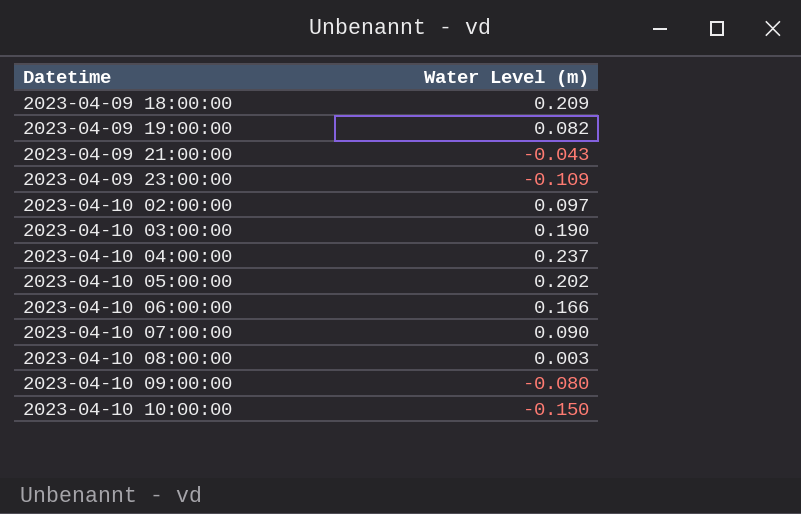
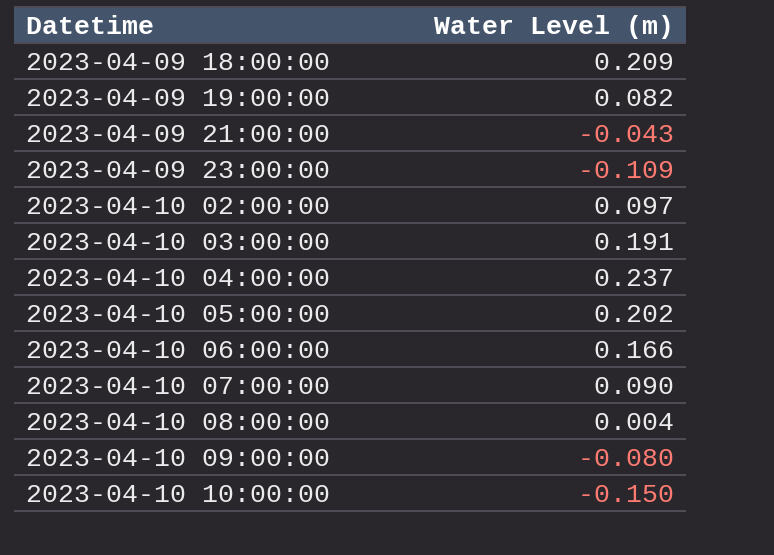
2023-04-10 03:00:00 | Water Level (m): 0.190 -> 0.191
2023-04-10 08:00:00 | Water Level (m): 0.003 -> 0.004

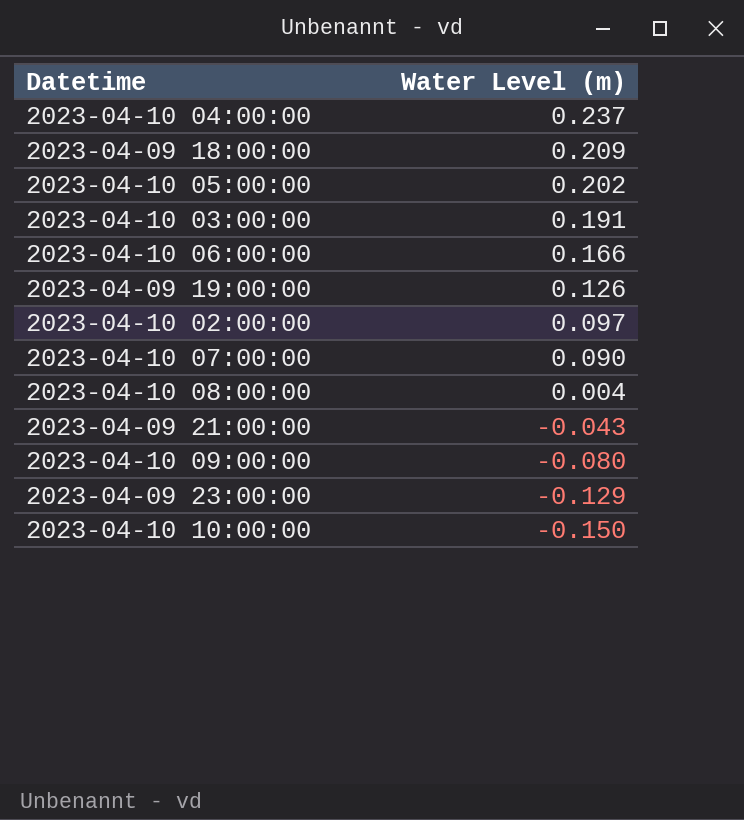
row order: Datetime ascending -> Water Level (m) descending
2023-04-09 19:00:00 | Water Level (m): 0.082 -> 0.126
2023-04-09 23:00:00 | Water Level (m): -0.109 -> -0.129

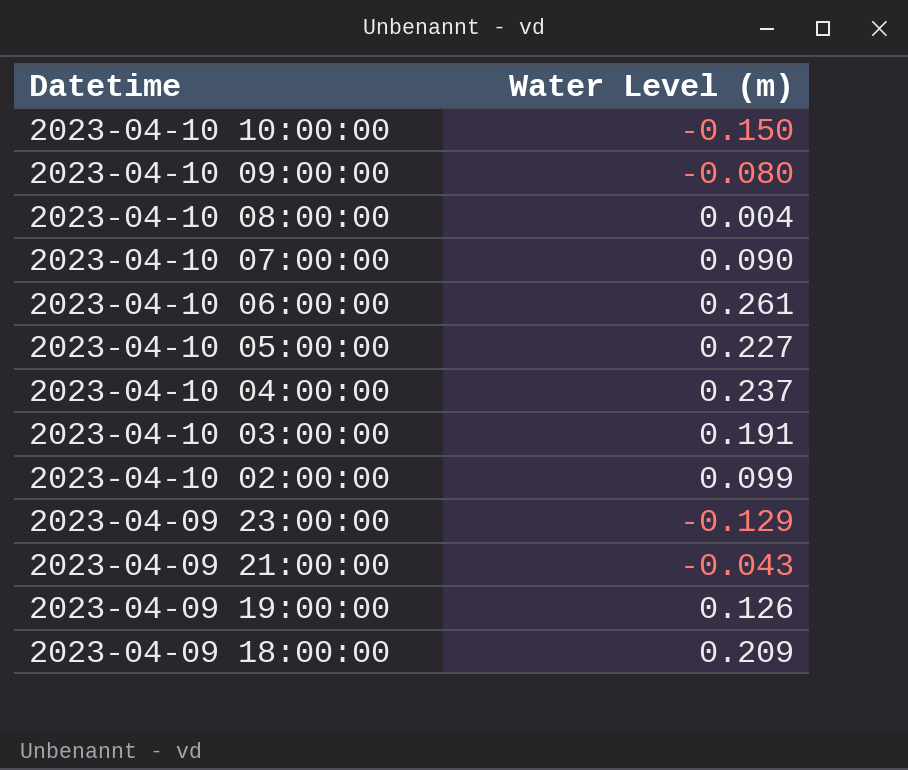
row order: Water Level (m) descending -> Datetime descending
2023-04-10 06:00:00 | Water Level (m): 0.166 -> 0.261
2023-04-10 05:00:00 | Water Level (m): 0.202 -> 0.227
2023-04-10 02:00:00 | Water Level (m): 0.097 -> 0.099

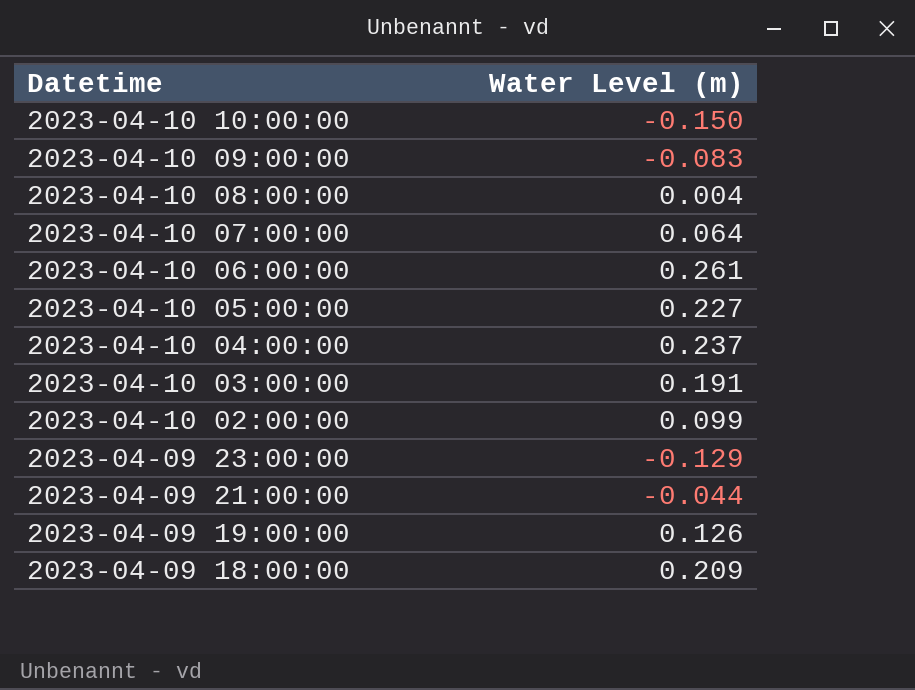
2023-04-10 09:00:00 | Water Level (m): -0.080 -> -0.083
2023-04-10 07:00:00 | Water Level (m): 0.090 -> 0.064
2023-04-09 21:00:00 | Water Level (m): -0.043 -> -0.044

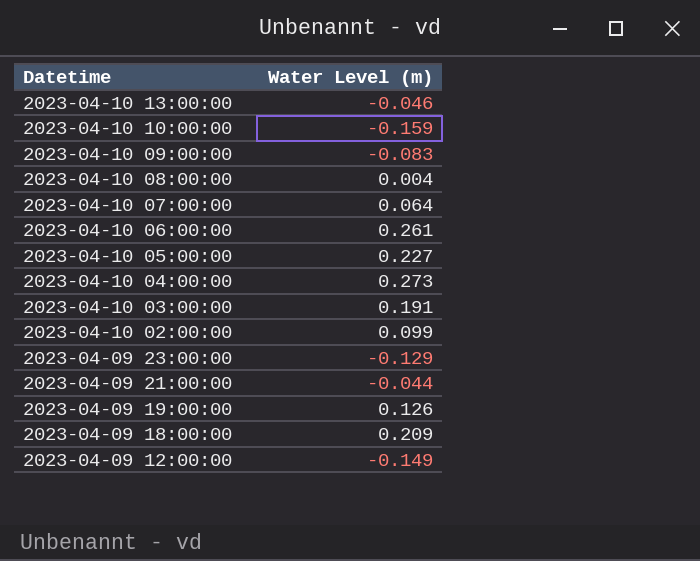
row 2023-04-10 13:00:00: none -> -0.046
2023-04-10 10:00:00 | Water Level (m): -0.150 -> -0.159
2023-04-10 04:00:00 | Water Level (m): 0.237 -> 0.273
row 2023-04-09 12:00:00: none -> -0.149

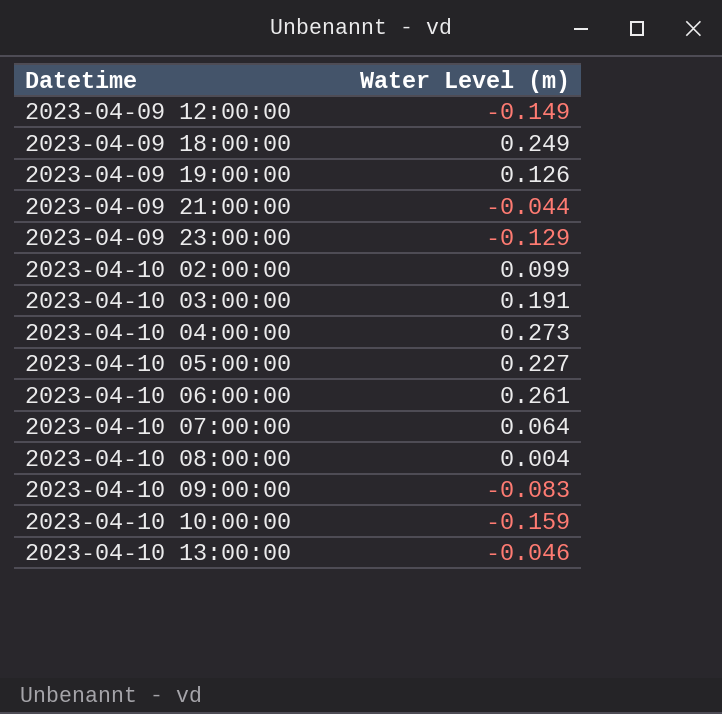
row order: Datetime descending -> Datetime ascending
2023-04-09 18:00:00 | Water Level (m): 0.209 -> 0.249

